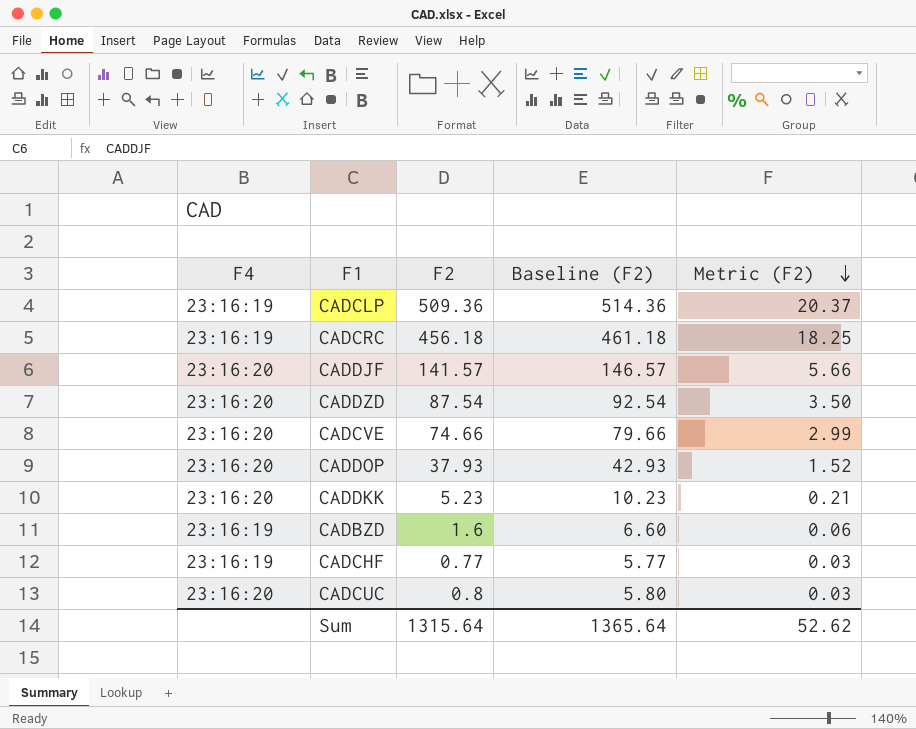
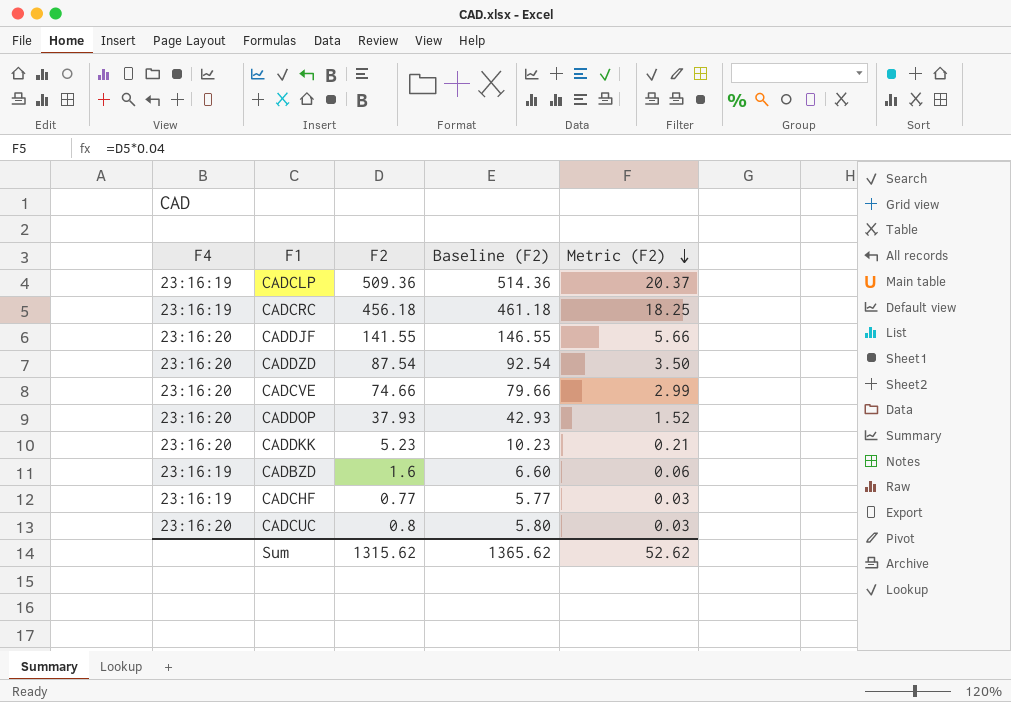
CADDJF | F2: 141.57 -> 141.55
CADDJF | Baseline (F2): 146.57 -> 146.55
Sum | F2: 1315.64 -> 1315.62
Sum | Baseline (F2): 1365.64 -> 1365.62

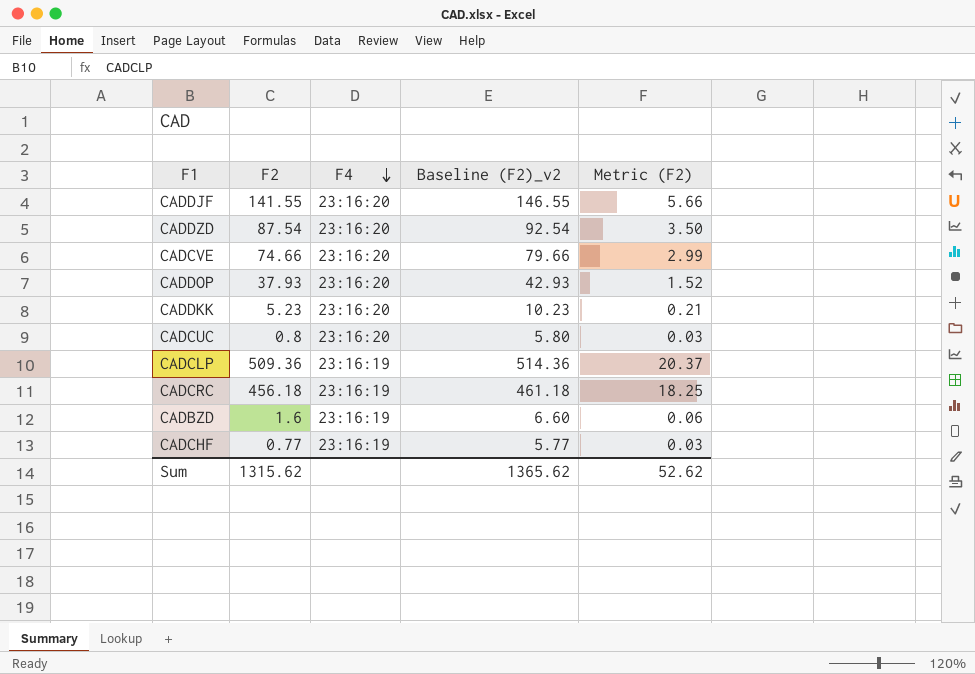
row order: Metric (F2) descending -> F4 descending
column F4 | position: 1 -> 3
column name: Baseline (F2) -> Baseline (F2)_v2

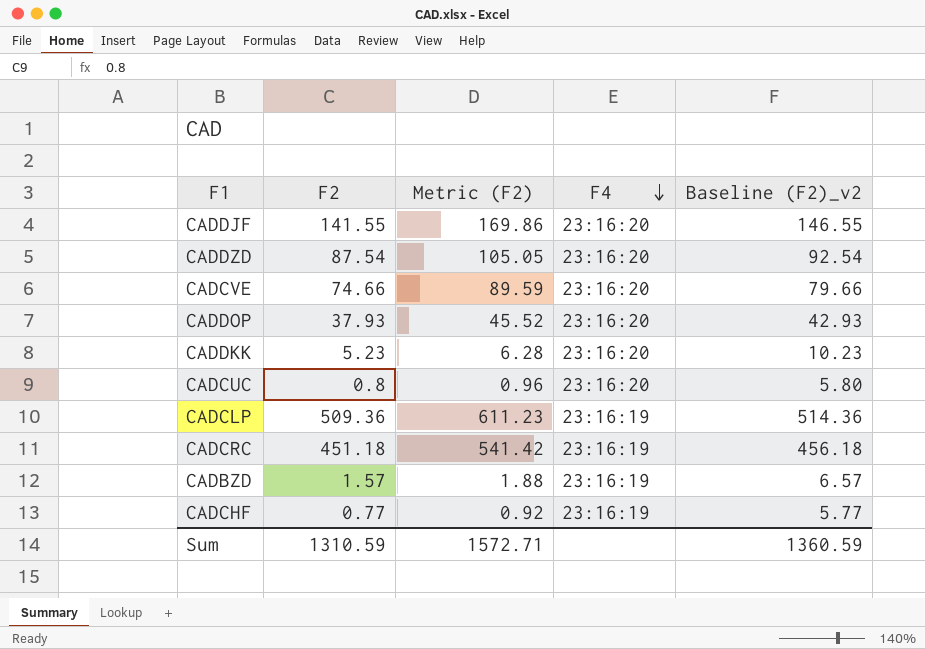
column Metric (F2) | formula: [F2] * 0.04 -> [F2] * 1.2
column Metric (F2) | position: 5 -> 3
CADCRC | F2: 456.18 -> 451.18
CADCRC | Baseline (F2)_v2: 461.18 -> 456.18
CADBZD | F2: 1.6 -> 1.57
CADBZD | Baseline (F2)_v2: 6.60 -> 6.57
Sum | F2: 1315.62 -> 1310.59
Sum | Metric (F2): 52.62 -> 1572.71
Sum | Baseline (F2)_v2: 1365.62 -> 1360.59

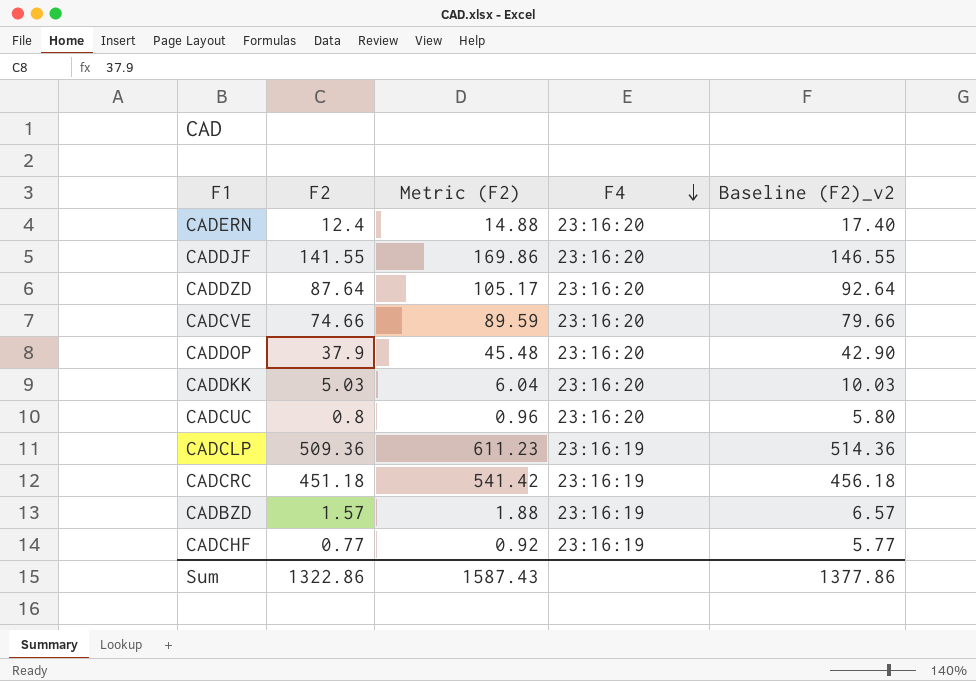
row CADERN: none -> 12.4 | 14.88 | 23:16:20 | 17.40
CADDZD | F2: 87.54 -> 87.64
CADDZD | Metric (F2): 105.05 -> 105.17
CADDZD | Baseline (F2)_v2: 92.54 -> 92.64
CADDOP | F2: 37.93 -> 37.9
CADDOP | Metric (F2): 45.52 -> 45.48
CADDOP | Baseline (F2)_v2: 42.93 -> 42.90
CADDKK | F2: 5.23 -> 5.03
CADDKK | Metric (F2): 6.28 -> 6.04
CADDKK | Baseline (F2)_v2: 10.23 -> 10.03
Sum | F2: 1310.59 -> 1322.86
Sum | Metric (F2): 1572.71 -> 1587.43
Sum | Baseline (F2)_v2: 1360.59 -> 1377.86

